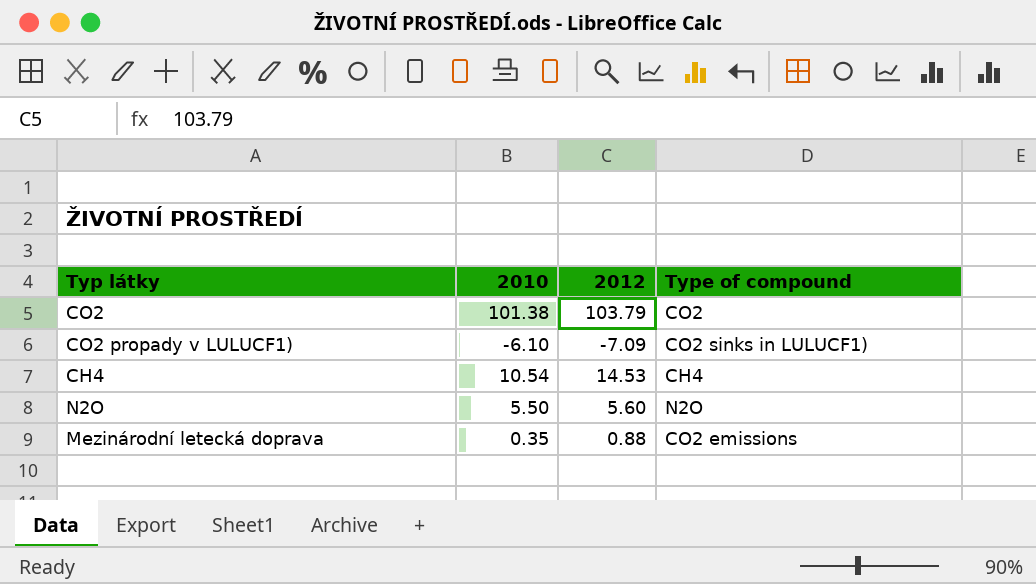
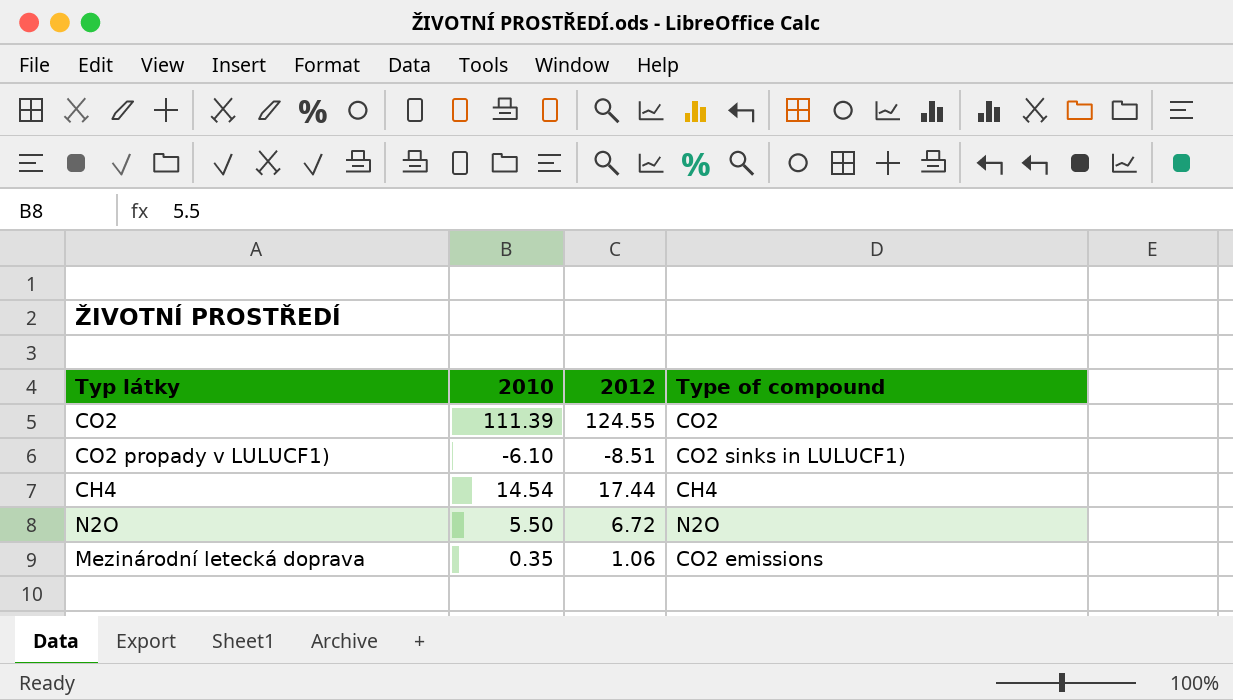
CO2 | 2010: 101.38 -> 111.39
CO2 | 2012: 103.79 -> 124.55
CO2 propady v LULUCF1) | 2012: -7.09 -> -8.51
CH4 | 2010: 10.54 -> 14.54
CH4 | 2012: 14.53 -> 17.44
N2O | 2012: 5.60 -> 6.72
Mezinárodní letecká doprava | 2012: 0.88 -> 1.06

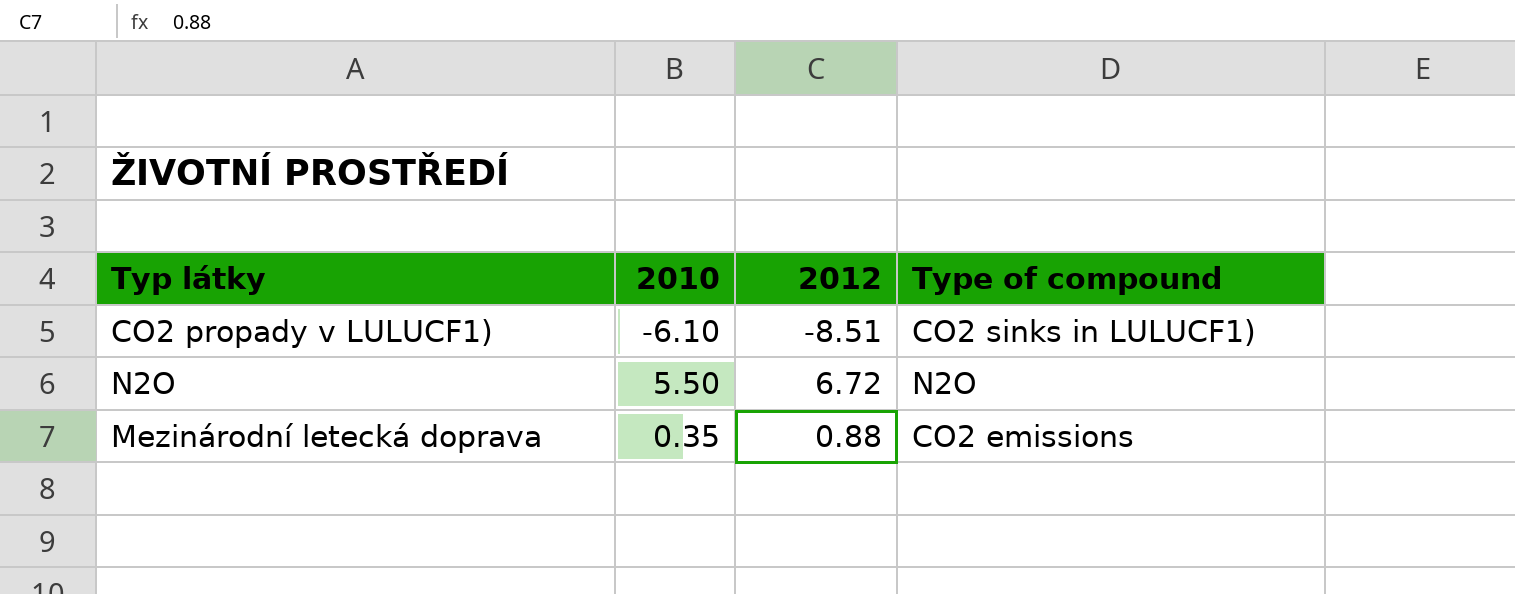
row CO2: 111.39 | 124.55 | CO2 -> none
row CH4: 14.54 | 17.44 | CH4 -> none
Mezinárodní letecká doprava | 2012: 1.06 -> 0.88

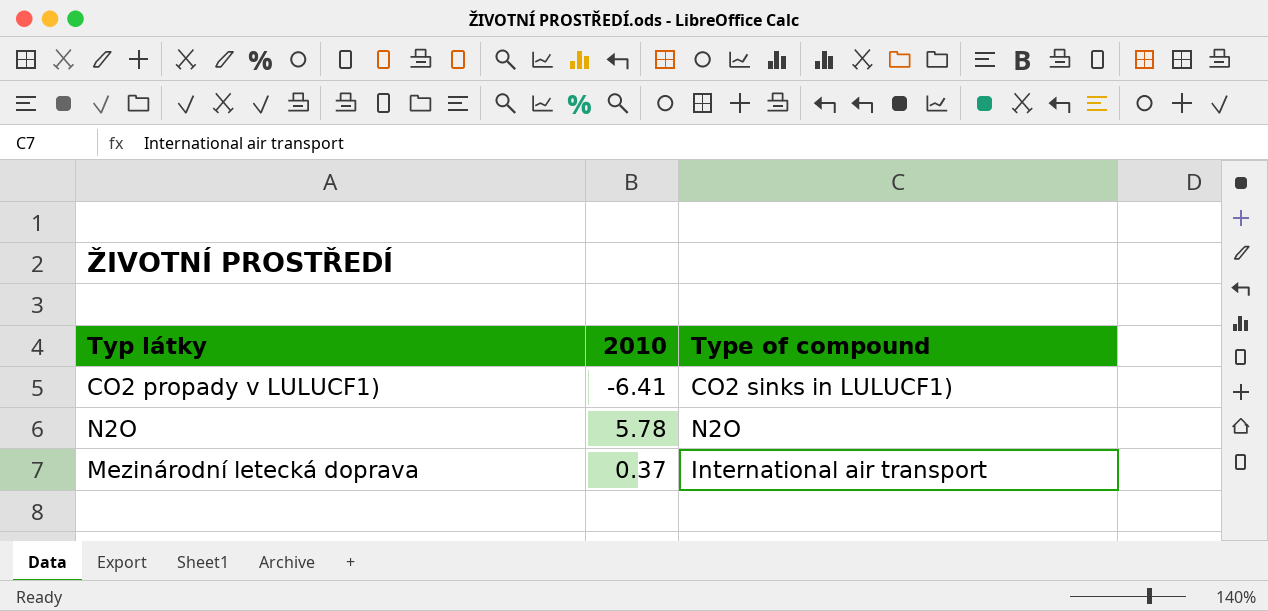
column 2012 | position: 3 -> none
CO2 propady v LULUCF1) | 2010: -6.10 -> -6.41
N2O | 2010: 5.50 -> 5.78
Mezinárodní letecká doprava | 2010: 0.35 -> 0.37
Mezinárodní letecká doprava | Type of compound: CO2 emissions -> International air transport

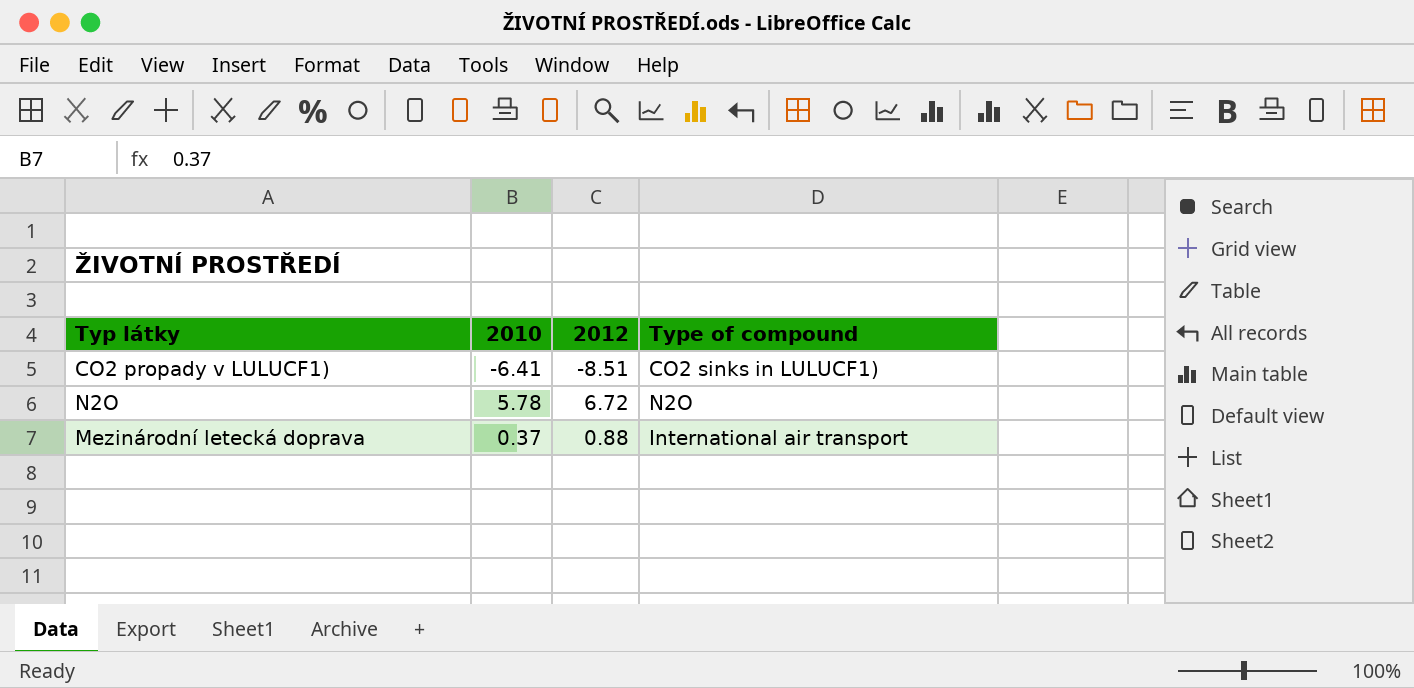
column 2012 | position: none -> 3

